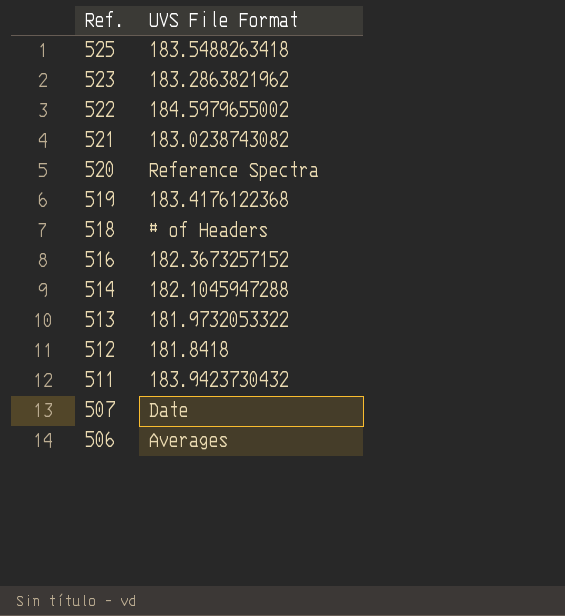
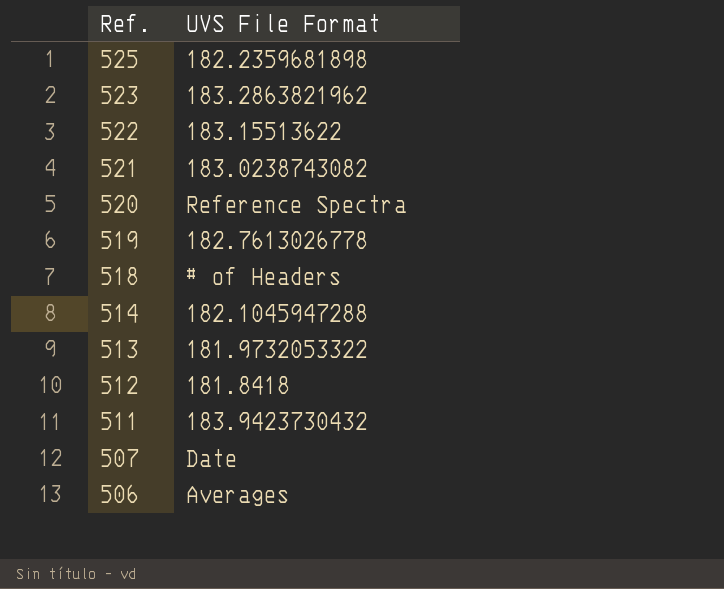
row 516: 182.3673257152 -> none
525 | UVS File Format: 183.5488263418 -> 182.2359681898
522 | UVS File Format: 184.5979655002 -> 183.15513622
519 | UVS File Format: 183.4176122368 -> 182.7613026778

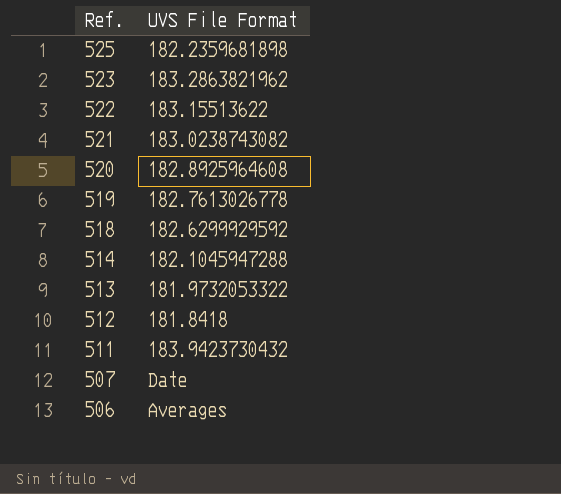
520 | UVS File Format: Reference Spectra -> 182.8925964608
518 | UVS File Format: # of Headers -> 182.6299929592

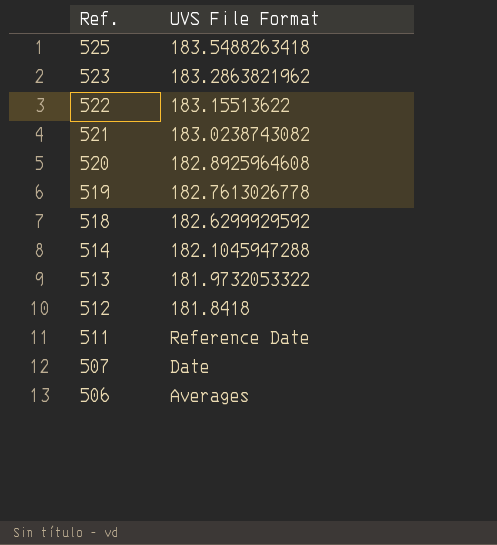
525 | UVS File Format: 182.2359681898 -> 183.5488263418
511 | UVS File Format: 183.9423730432 -> Reference Date

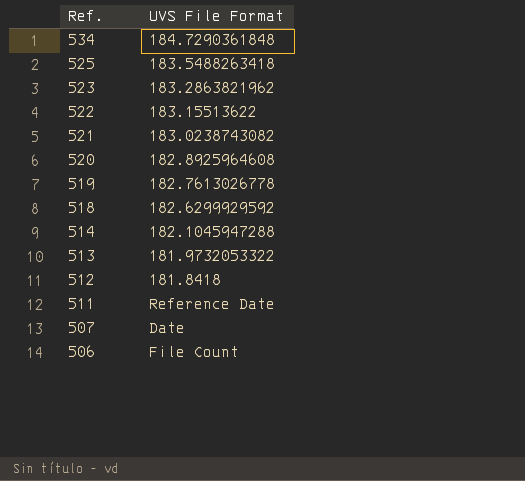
row 534: none -> 184.7290361848
506 | UVS File Format: Averages -> File Count

